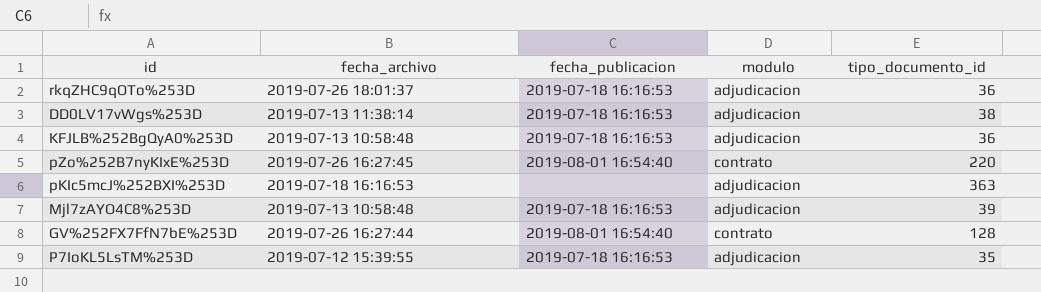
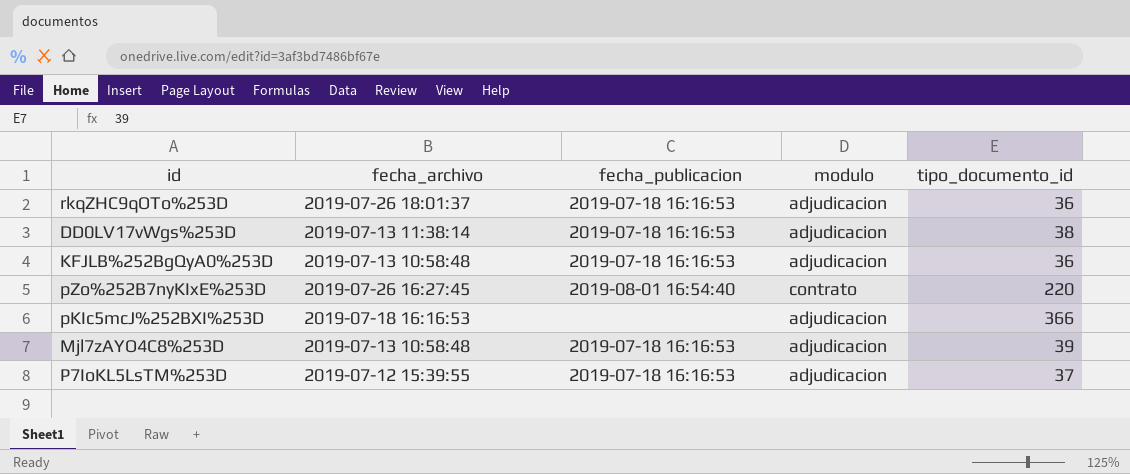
row GV%252FX7FfN7bE%253D: 2019-07-26 16:27:44 | 2019-08-01 16:54:40 | contrato | 128 -> none
pKIc5mcJ%252BXI%253D | tipo_documento_id: 363 -> 366
P7IoKL5LsTM%253D | tipo_documento_id: 35 -> 37

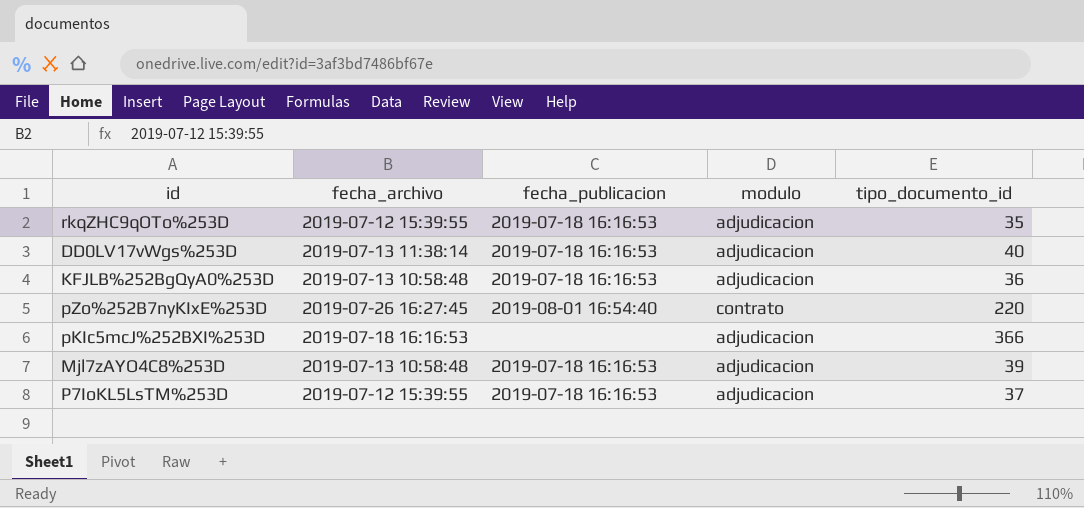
rkqZHC9qOTo%253D | fecha_archivo: 2019-07-26 18:01:37 -> 2019-07-12 15:39:55
rkqZHC9qOTo%253D | tipo_documento_id: 36 -> 35
DD0LV17vWgs%253D | tipo_documento_id: 38 -> 40

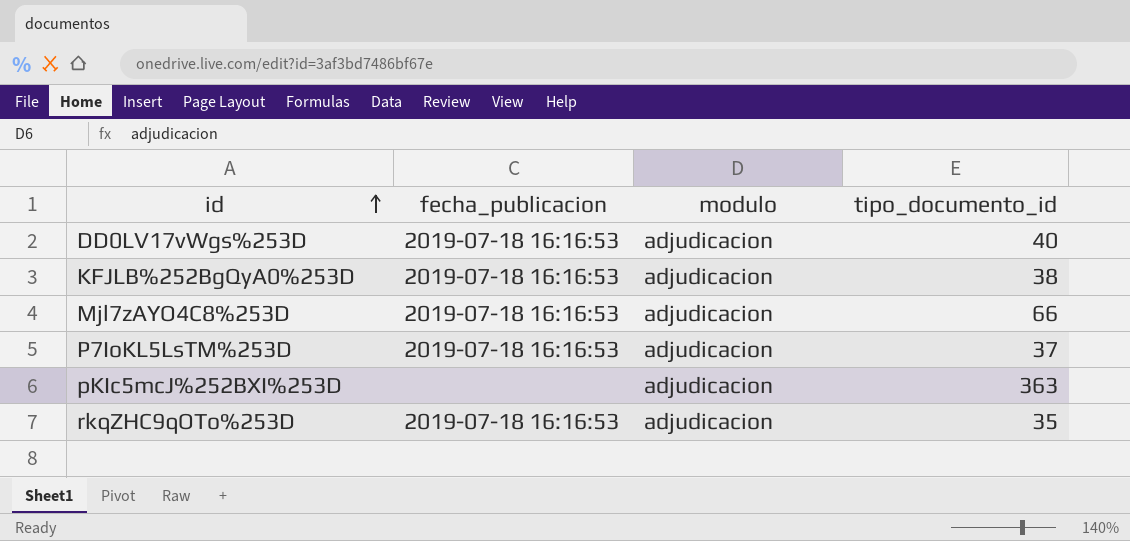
row order: none -> id ascending
column fecha_archivo | position: 2 -> none
row pZo%252B7nyKIxE%253D: 2019-07-26 16:27:45 | 2019-08-01 16:54:40 | contrato | 220 -> none
KFJLB%252BgQyA0%253D | tipo_documento_id: 36 -> 38
Mjl7zAYO4C8%253D | tipo_documento_id: 39 -> 66
pKIc5mcJ%252BXI%253D | tipo_documento_id: 366 -> 363

